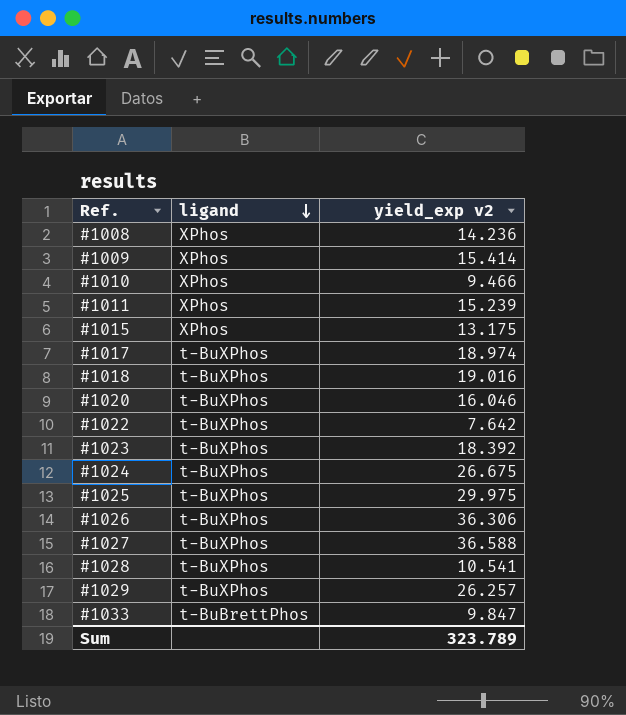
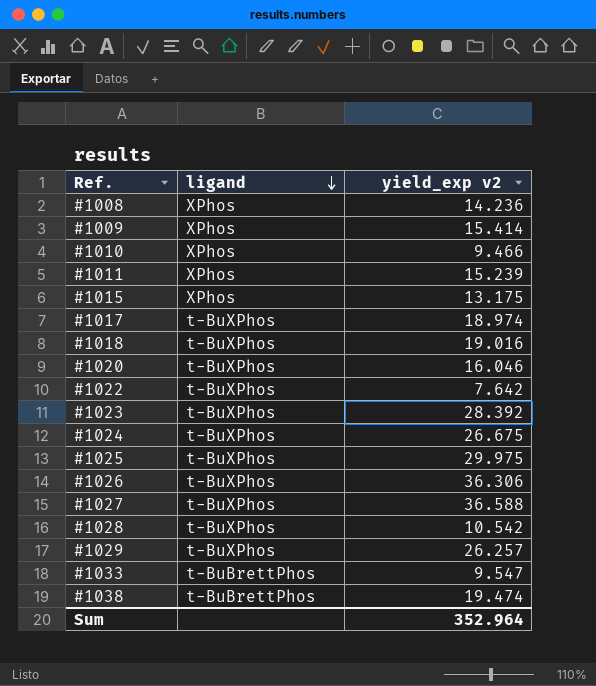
#1023 | yield_exp v2: 18.392 -> 28.392
#1028 | yield_exp v2: 10.541 -> 10.542
#1033 | yield_exp v2: 9.847 -> 9.547
row #1038: none -> t-BuBrettPhos | 19.474
Sum | yield_exp v2: 323.789 -> 352.964

